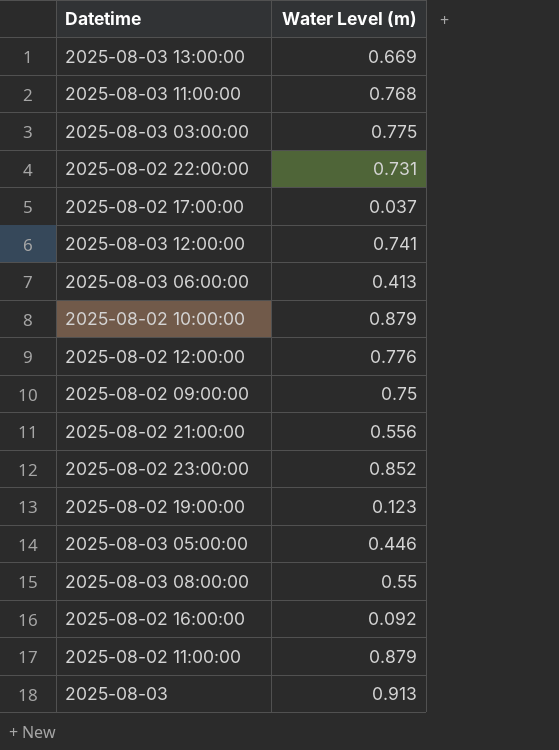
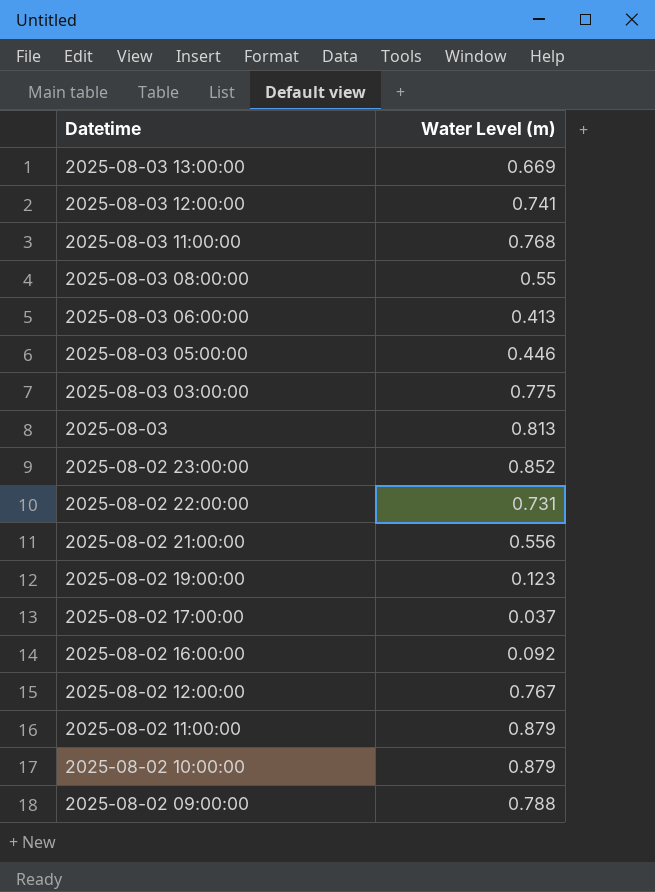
row order: none -> Datetime descending
2025-08-03 | Water Level (m): 0.913 -> 0.813
2025-08-02 12:00:00 | Water Level (m): 0.776 -> 0.767
2025-08-02 09:00:00 | Water Level (m): 0.75 -> 0.788

